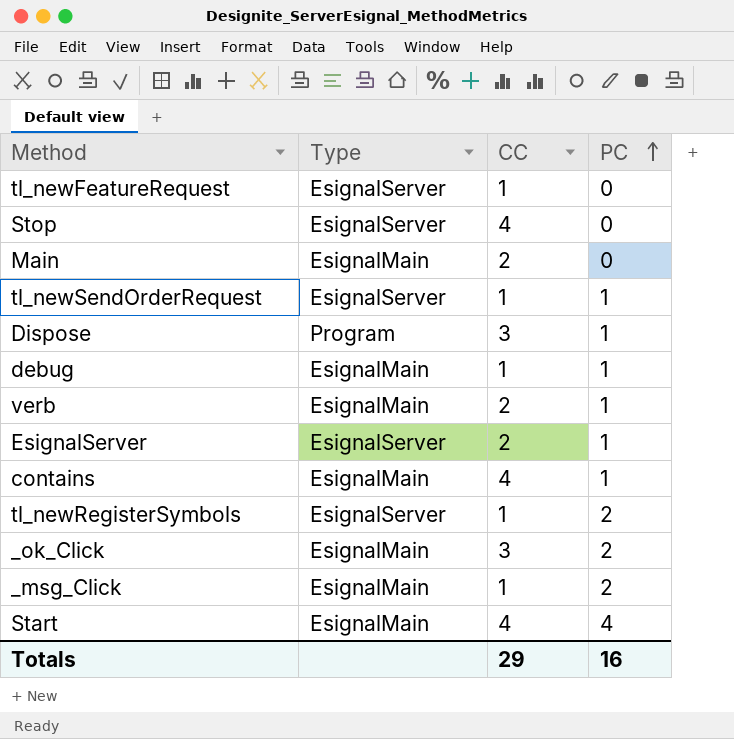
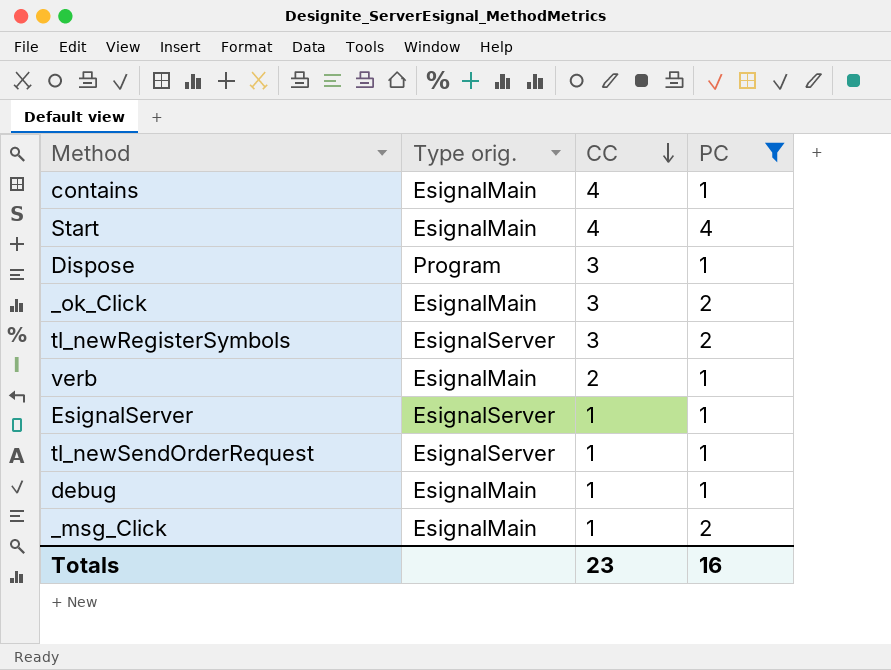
filter: none -> PC != 0
row order: PC ascending -> CC descending
column name: Type -> Type orig.
tl_newRegisterSymbols | CC: 1 -> 3
EsignalServer | CC: 2 -> 1
Totals | CC: 29 -> 23

